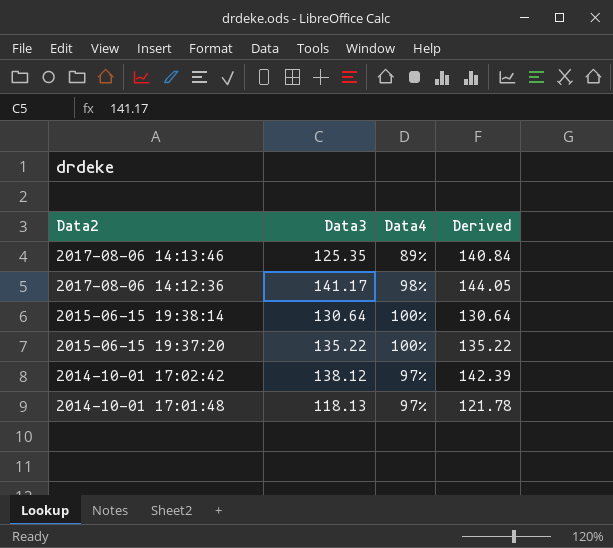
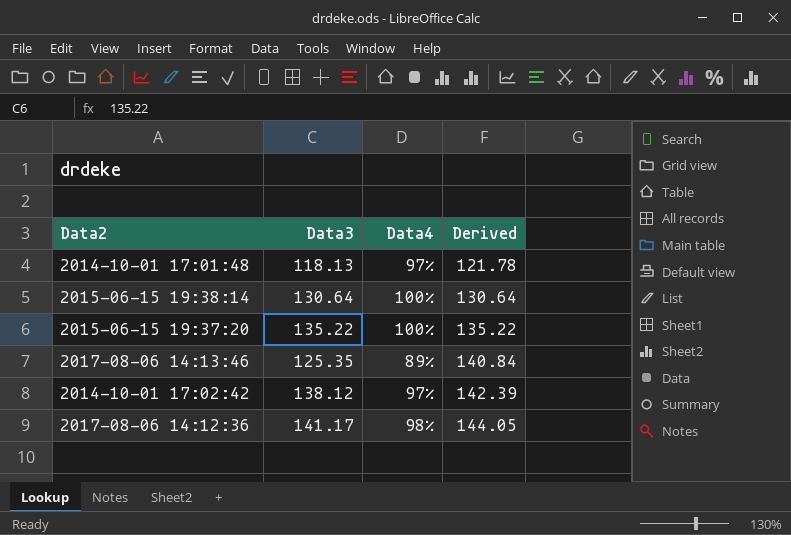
row order: Data2 descending -> Derived ascending

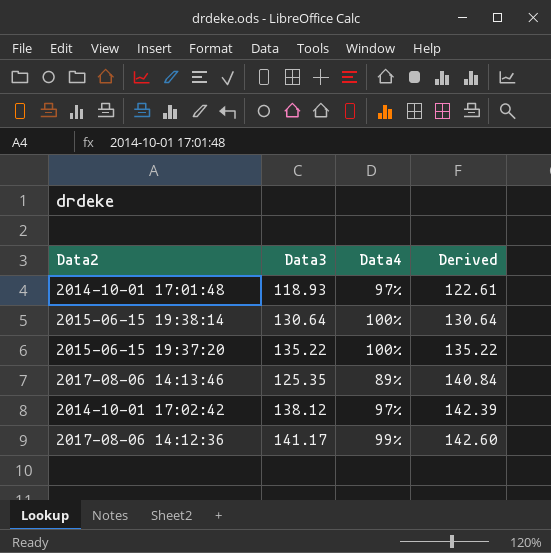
2014-10-01 17:01:48 | Data3: 118.13 -> 118.93
2014-10-01 17:01:48 | Derived: 121.78 -> 122.61
2017-08-06 14:12:36 | Data4: 98% -> 99%
2017-08-06 14:12:36 | Derived: 144.05 -> 142.60

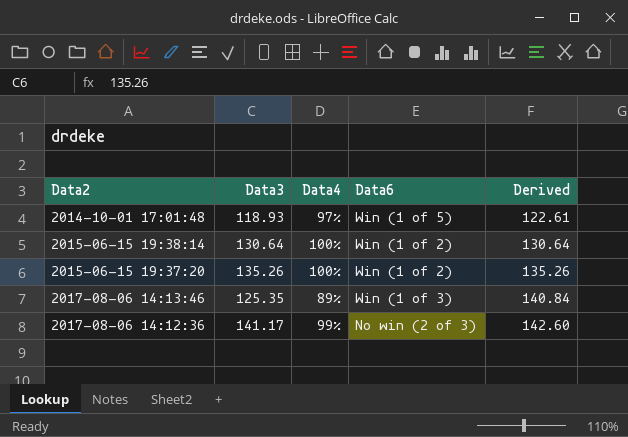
column Data6 | position: none -> 4
row 2014-10-01 17:02:42: 138.12 | 97% | 142.39 -> none
2015-06-15 19:37:20 | Data3: 135.22 -> 135.26
2015-06-15 19:37:20 | Derived: 135.22 -> 135.26

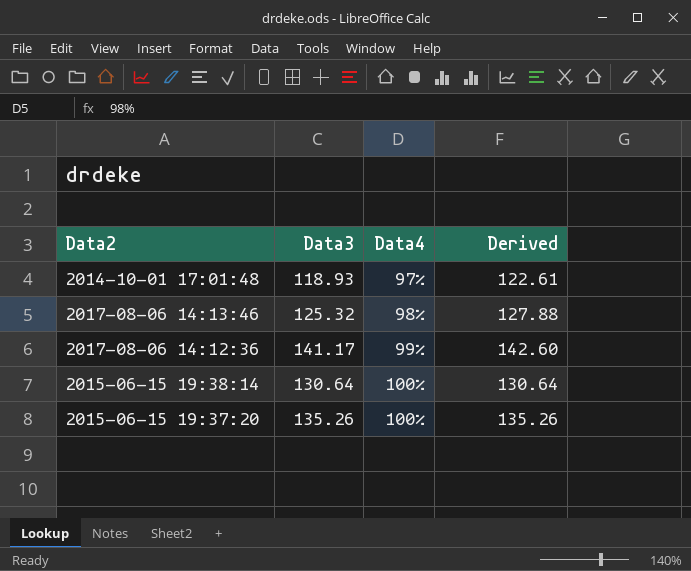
row order: Derived ascending -> Data4 ascending
column Data6 | position: 4 -> none
2017-08-06 14:13:46 | Data3: 125.35 -> 125.32
2017-08-06 14:13:46 | Data4: 89% -> 98%
2017-08-06 14:13:46 | Derived: 140.84 -> 127.88

